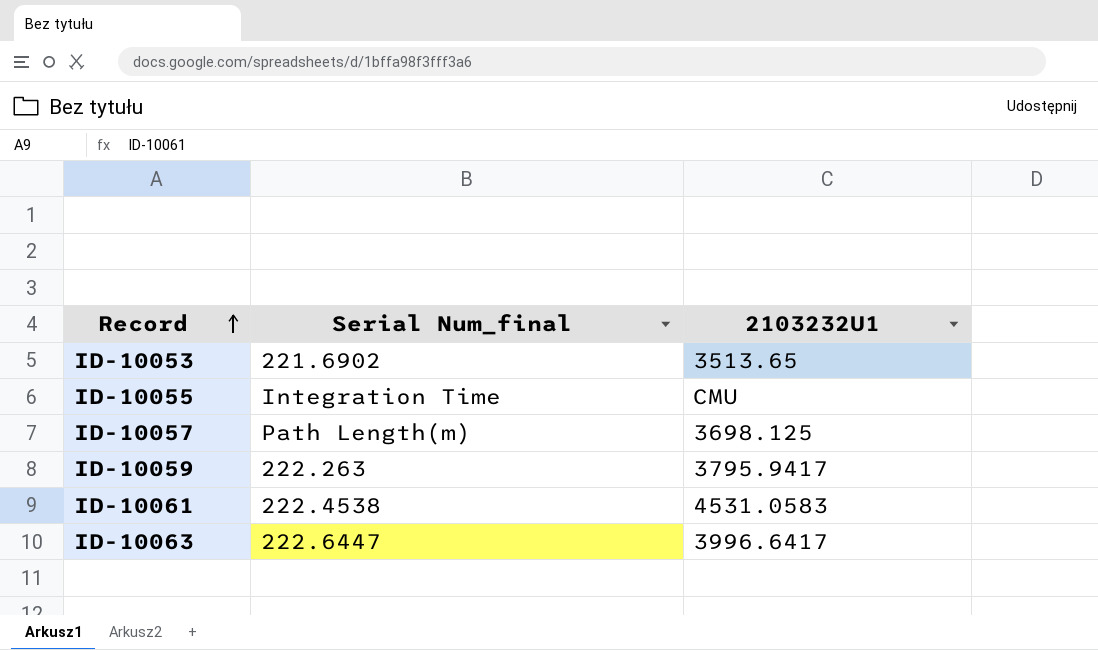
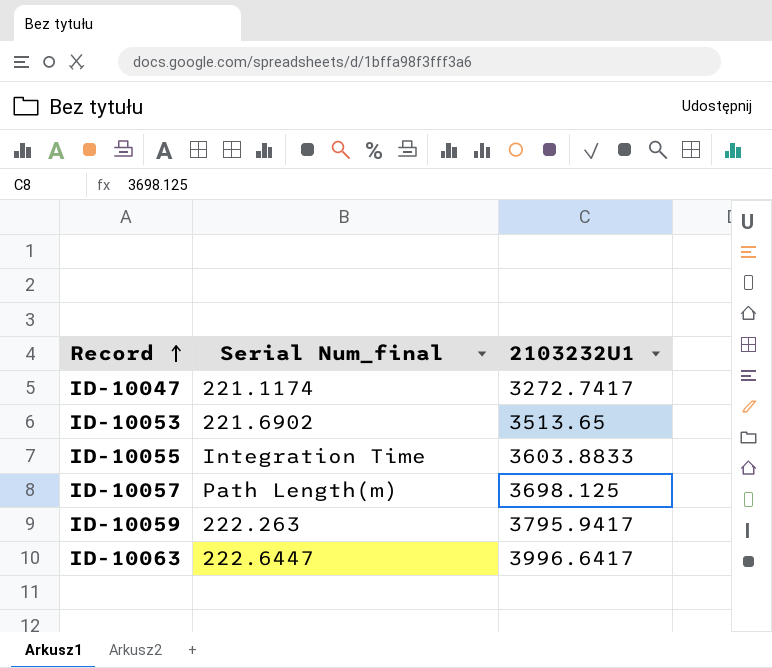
row ID-10061: 222.4538 | 4531.0583 -> none
row ID-10047: none -> 221.1174 | 3272.7417
ID-10055 | 2103232U1: CMU -> 3603.8833

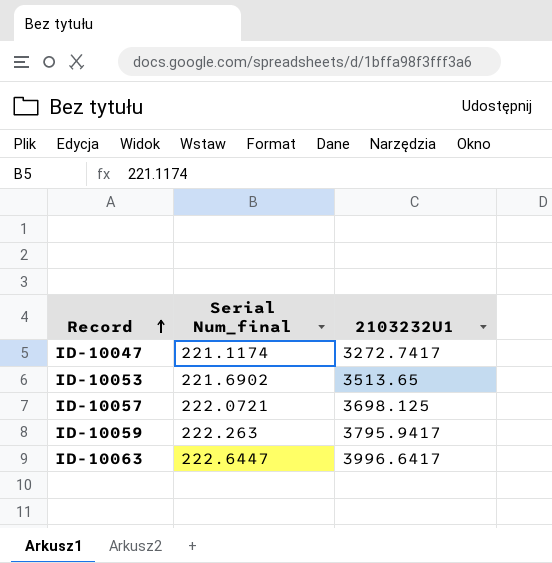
row ID-10055: Integration Time | 3603.8833 -> none
ID-10057 | Serial Num_final: Path Length(m) -> 222.0721

